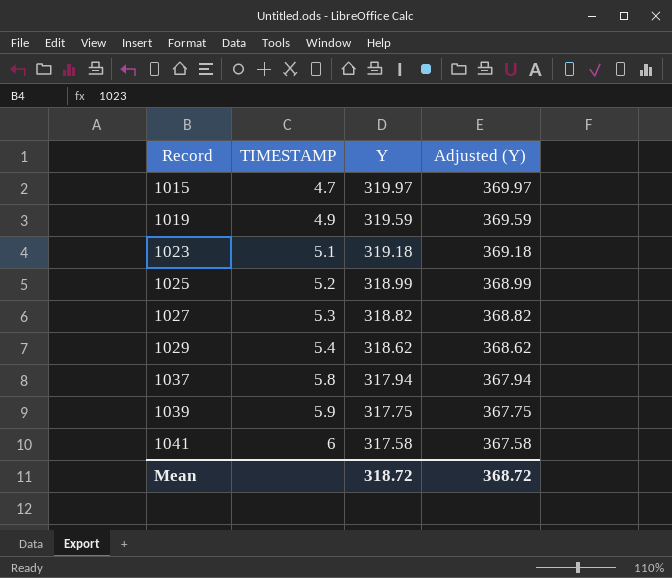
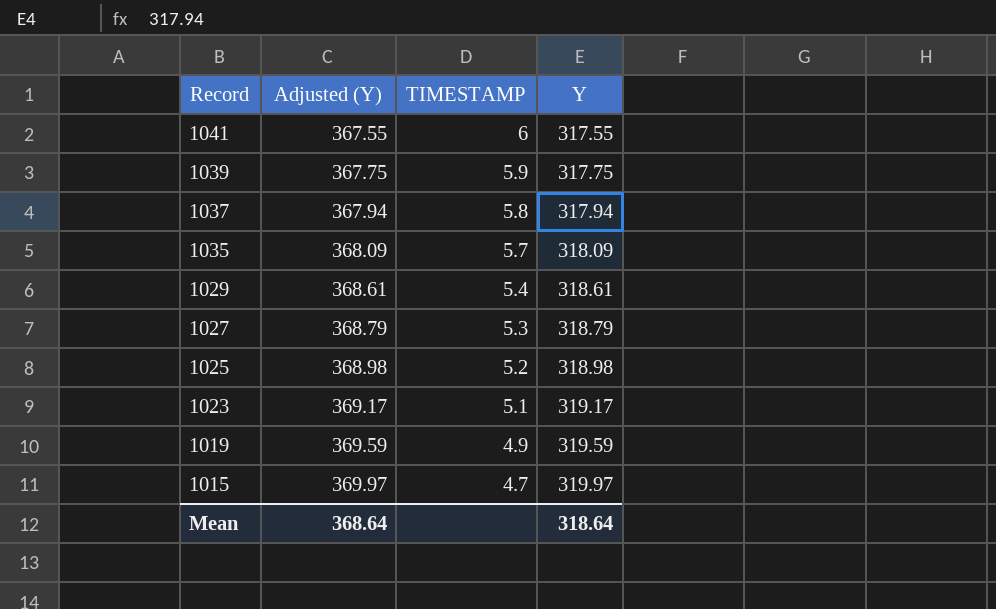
row order: Record ascending -> Record descending
column Adjusted (Y) | position: 4 -> 2
1041 | Adjusted (Y): 367.58 -> 367.55
1041 | Y: 317.58 -> 317.55
row 1035: none -> 368.09 | 5.7 | 318.09
1029 | Adjusted (Y): 368.62 -> 368.61
1029 | Y: 318.62 -> 318.61
1027 | Adjusted (Y): 368.82 -> 368.79
1027 | Y: 318.82 -> 318.79
1025 | Adjusted (Y): 368.99 -> 368.98
1025 | Y: 318.99 -> 318.98
1023 | Adjusted (Y): 369.18 -> 369.17
1023 | Y: 319.18 -> 319.17
Mean | Adjusted (Y): 368.72 -> 368.64
Mean | Y: 318.72 -> 318.64

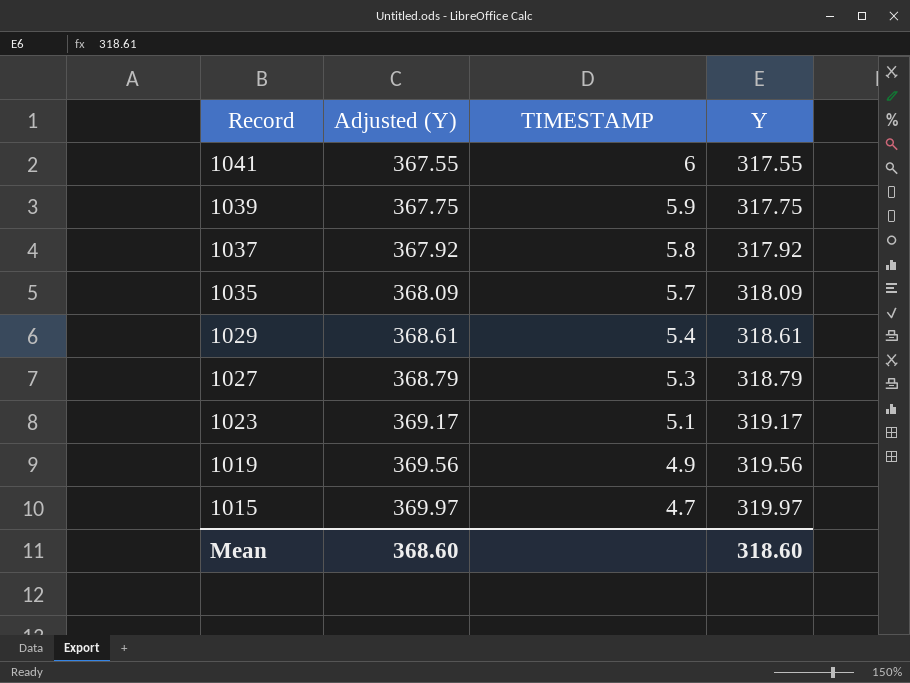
row 1025: 368.98 | 5.2 | 318.98 -> none
1037 | Adjusted (Y): 367.94 -> 367.92
1037 | Y: 317.94 -> 317.92
1019 | Adjusted (Y): 369.59 -> 369.56
1019 | Y: 319.59 -> 319.56
Mean | Adjusted (Y): 368.64 -> 368.60
Mean | Y: 318.64 -> 318.60

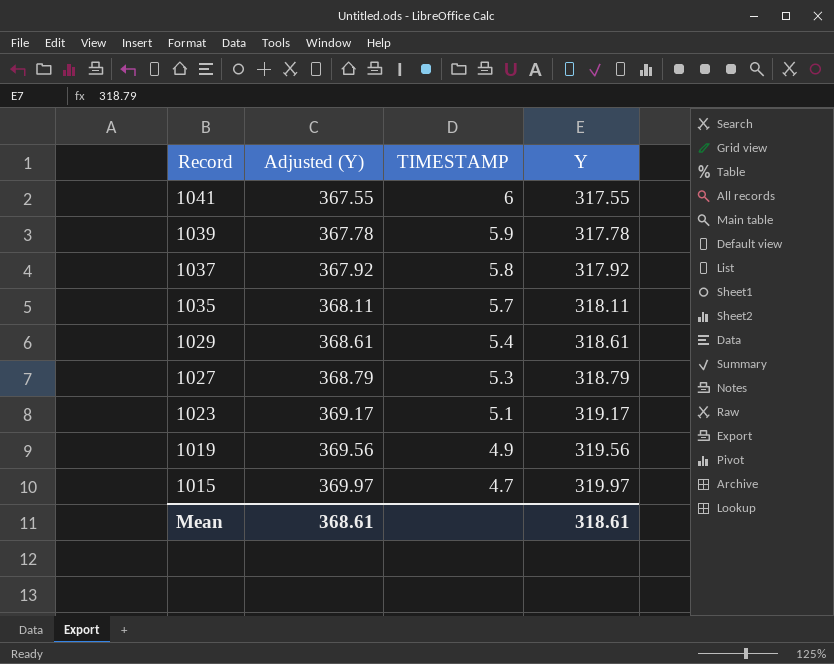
1039 | Adjusted (Y): 367.75 -> 367.78
1039 | Y: 317.75 -> 317.78
1035 | Adjusted (Y): 368.09 -> 368.11
1035 | Y: 318.09 -> 318.11
Mean | Adjusted (Y): 368.60 -> 368.61
Mean | Y: 318.60 -> 318.61

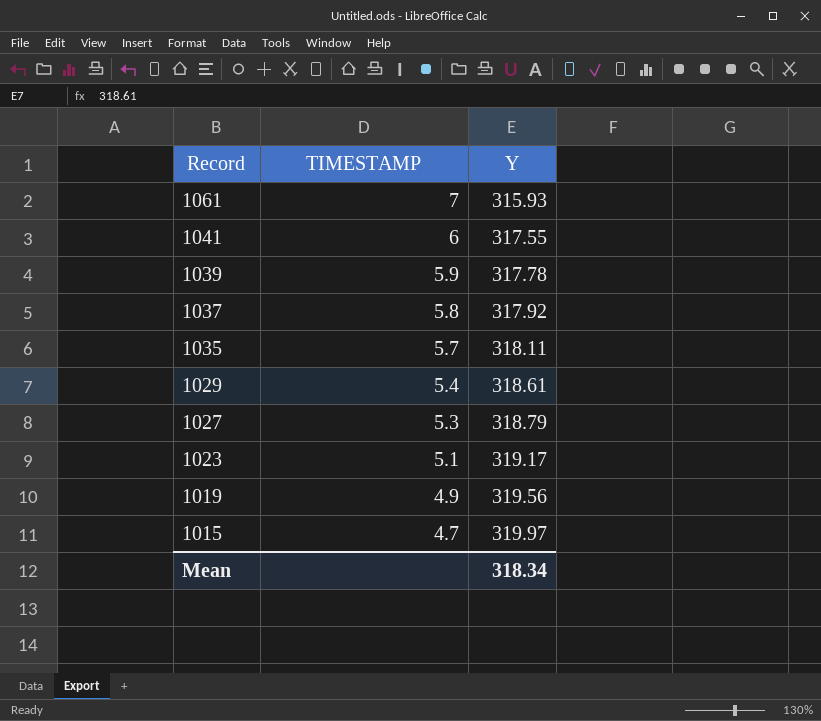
column Adjusted (Y) | formula: [Y] + 50 -> none
row 1061: none -> 7 | 315.93
Mean | Y: 318.61 -> 318.34

